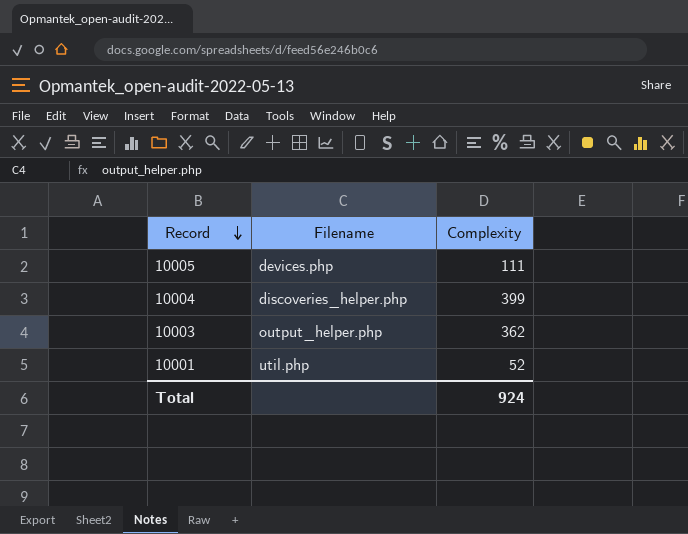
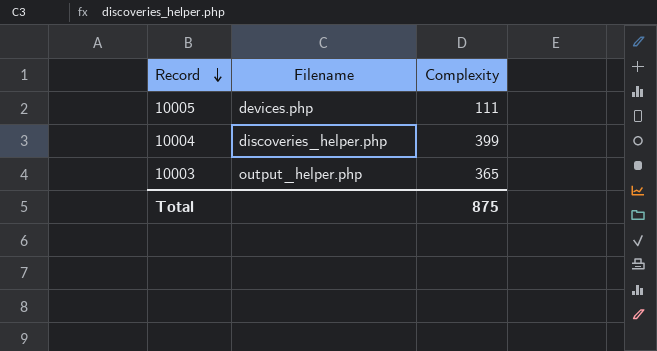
row 10001: util.php | 52 -> none
10003 | Complexity: 362 -> 365
Total | Complexity: 924 -> 875

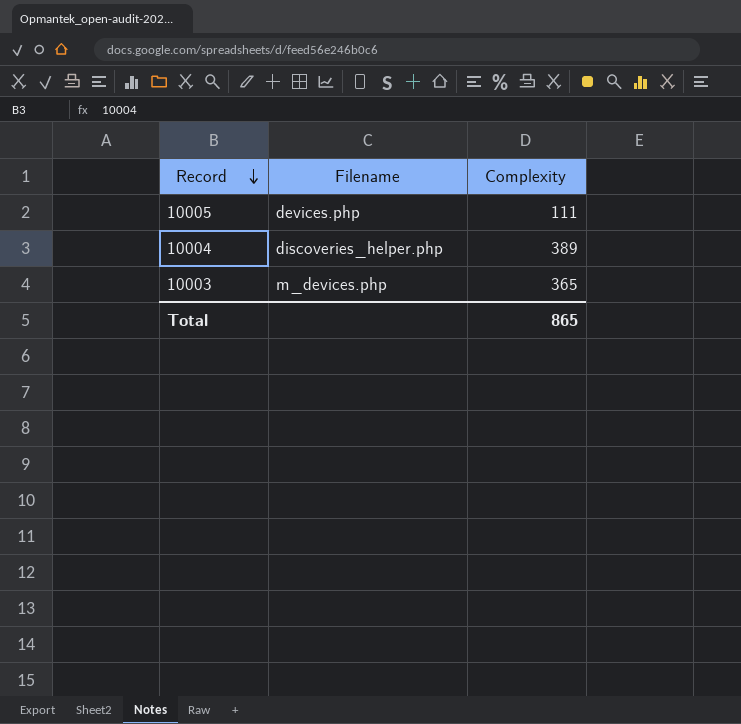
10004 | Complexity: 399 -> 389
10003 | Filename: output_helper.php -> m_devices.php
Total | Complexity: 875 -> 865

